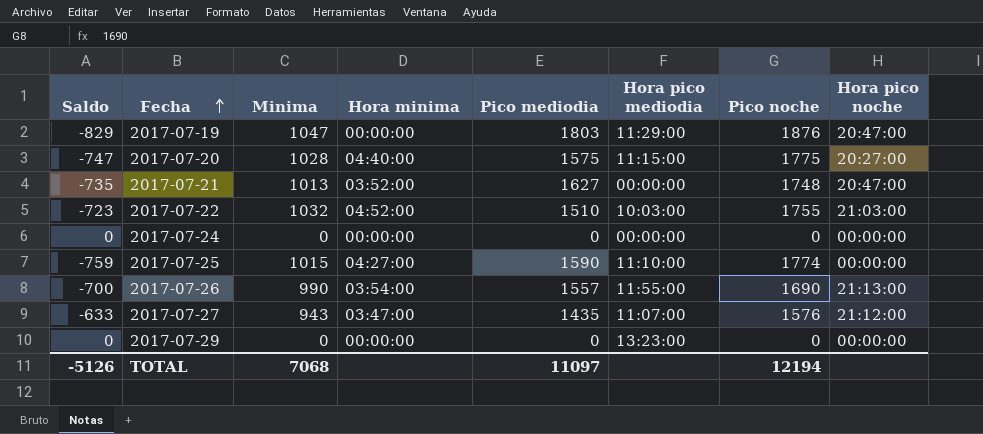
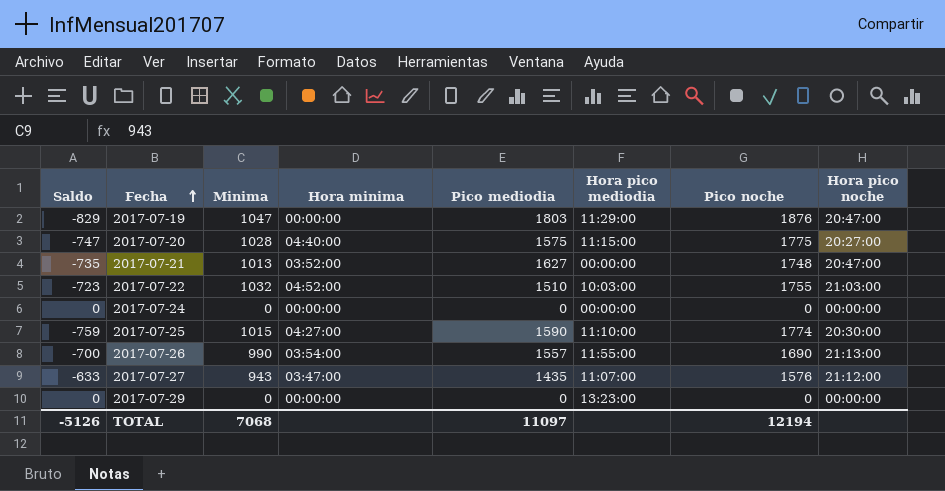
2017-07-25 | Hora pico noche: 00:00:00 -> 20:30:00

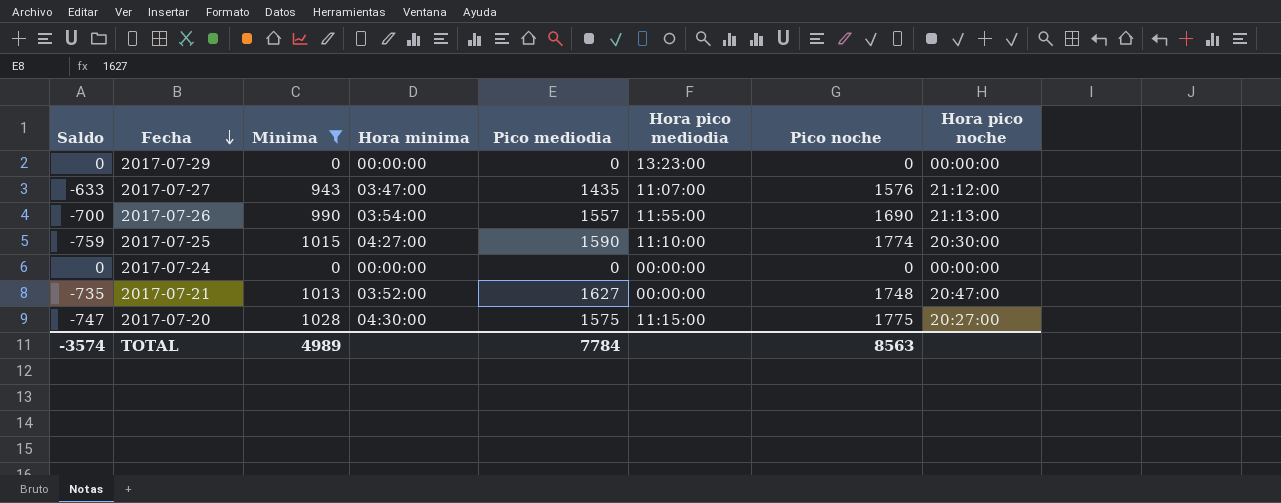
filter: none -> Minima <= 1028
row order: Fecha ascending -> Fecha descending
2017-07-20 | Hora minima: 04:40:00 -> 04:30:00
TOTAL | Saldo: -5126 -> -3574
TOTAL | Minima: 7068 -> 4989
TOTAL | Pico mediodia: 11097 -> 7784
TOTAL | Pico noche: 12194 -> 8563

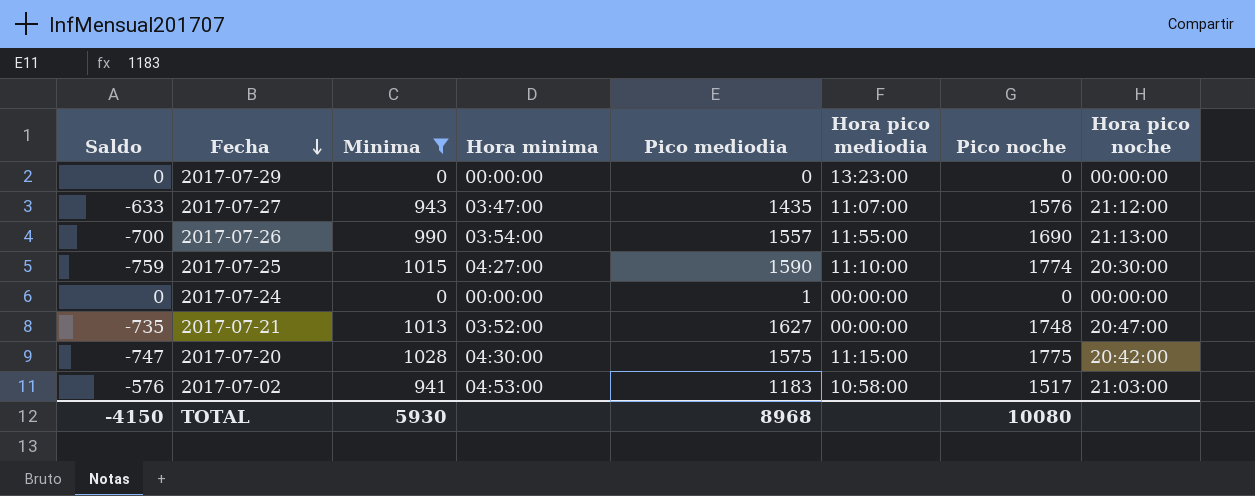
2017-07-24 | Pico mediodia: 0 -> 1
2017-07-20 | Hora pico noche: 20:27:00 -> 20:42:00
row 2017-07-02: none -> -576 | 941 | 04:53:00 | 1183 | 10:58:00 | 1517 | 21:03:00
TOTAL | Saldo: -3574 -> -4150
TOTAL | Minima: 4989 -> 5930
TOTAL | Pico mediodia: 7784 -> 8968
TOTAL | Pico noche: 8563 -> 10080

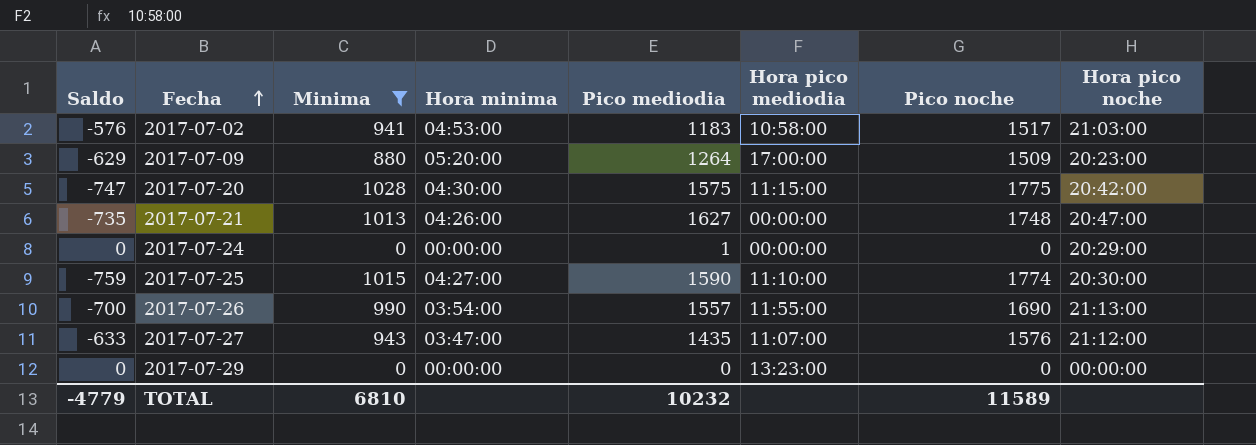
row order: Fecha descending -> Fecha ascending
row 2017-07-09: none -> -629 | 880 | 05:20:00 | 1264 | 17:00:00 | 1509 | 20:23:00
2017-07-21 | Hora minima: 03:52:00 -> 04:26:00
2017-07-24 | Hora pico noche: 00:00:00 -> 20:29:00
TOTAL | Saldo: -4150 -> -4779
TOTAL | Minima: 5930 -> 6810
TOTAL | Pico mediodia: 8968 -> 10232
TOTAL | Pico noche: 10080 -> 11589

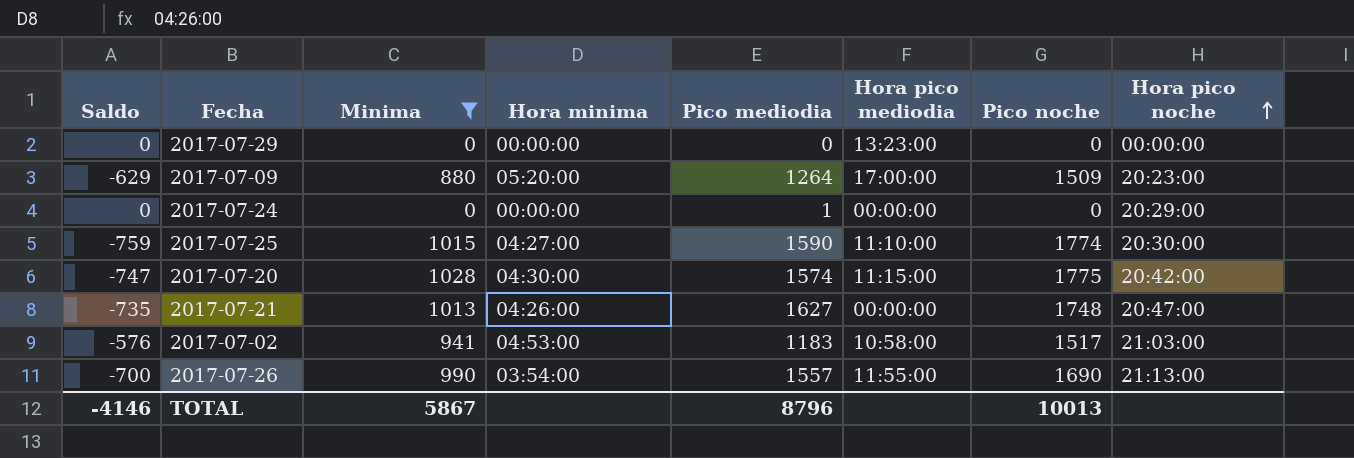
row order: Fecha ascending -> Hora pico noche ascending
row 2017-07-27: -633 | 943 | 03:47:00 | 1435 | 11:07:00 | 1576 | 21:12:00 -> none
2017-07-20 | Pico mediodia: 1575 -> 1574
TOTAL | Saldo: -4779 -> -4146
TOTAL | Minima: 6810 -> 5867
TOTAL | Pico mediodia: 10232 -> 8796
TOTAL | Pico noche: 11589 -> 10013

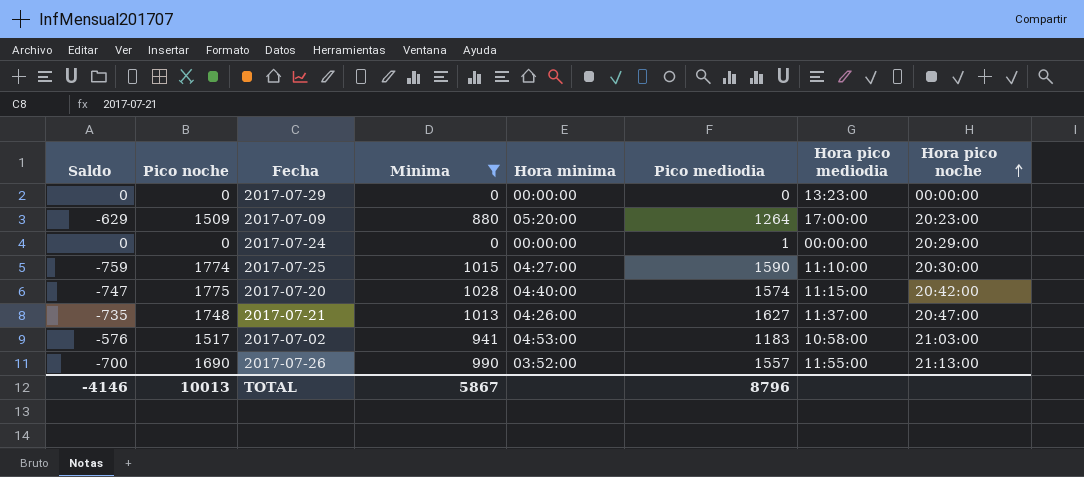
column Pico noche | position: 7 -> 2
2017-07-20 | Hora minima: 04:30:00 -> 04:40:00
2017-07-21 | Hora pico mediodia: 00:00:00 -> 11:37:00
2017-07-26 | Hora minima: 03:54:00 -> 03:52:00

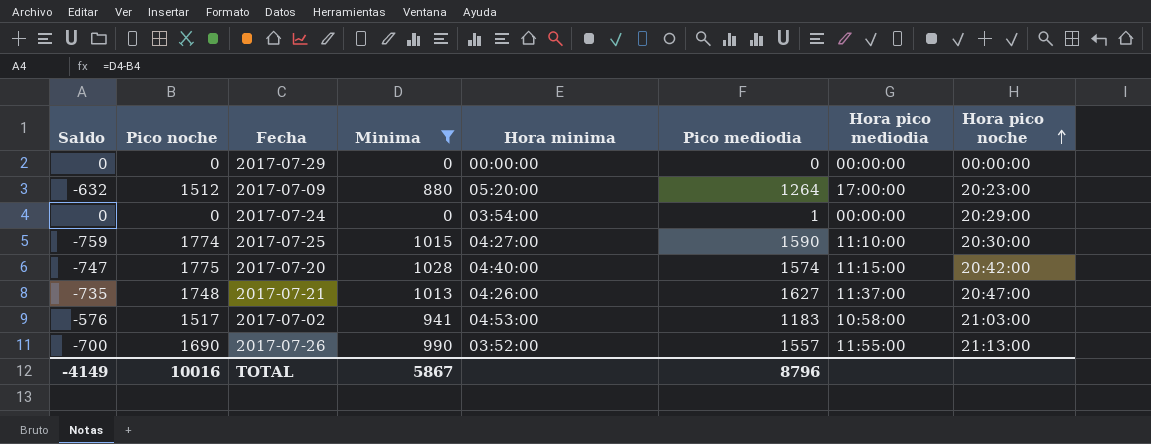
2017-07-29 | Hora pico mediodia: 13:23:00 -> 00:00:00
2017-07-09 | Saldo: -629 -> -632
2017-07-09 | Pico noche: 1509 -> 1512
2017-07-24 | Hora minima: 00:00:00 -> 03:54:00
TOTAL | Saldo: -4146 -> -4149
TOTAL | Pico noche: 10013 -> 10016

